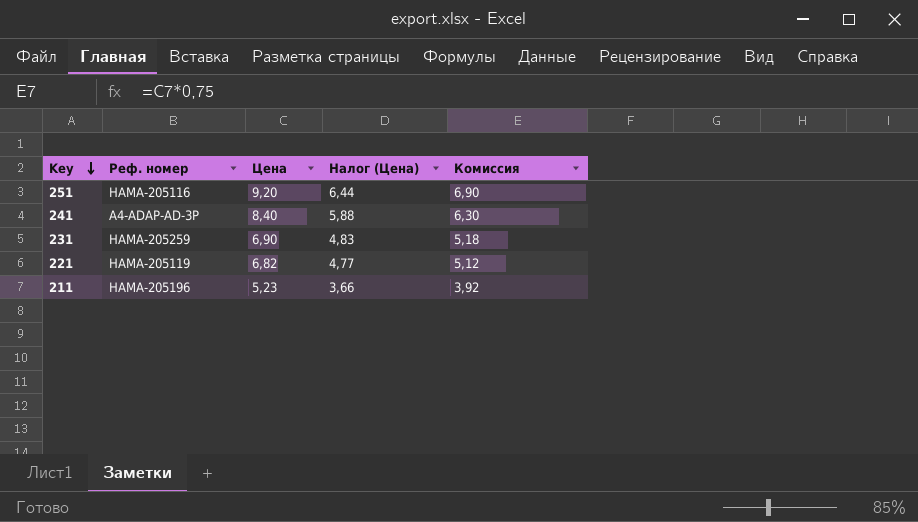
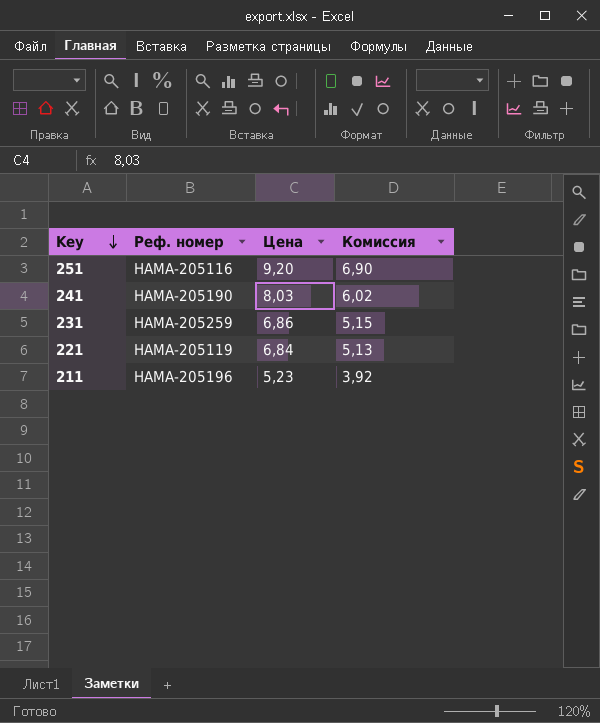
column Налог (Цена) | formula: [Цена] * 0,7 -> none
241 | Реф. номер: A4-ADAP-AD-3P -> HAMA-205190
241 | Цена: 8,40 -> 8,03
241 | Комиссия: 6,30 -> 6,02
231 | Цена: 6,90 -> 6,86
231 | Комиссия: 5,18 -> 5,15
221 | Цена: 6,82 -> 6,84
221 | Комиссия: 5,12 -> 5,13

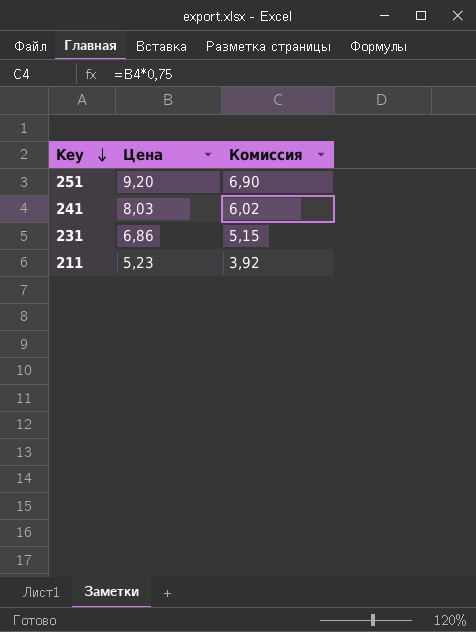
column Реф. номер | position: 2 -> none
row 221: HAMA-205119 | 6,84 | 5,13 -> none

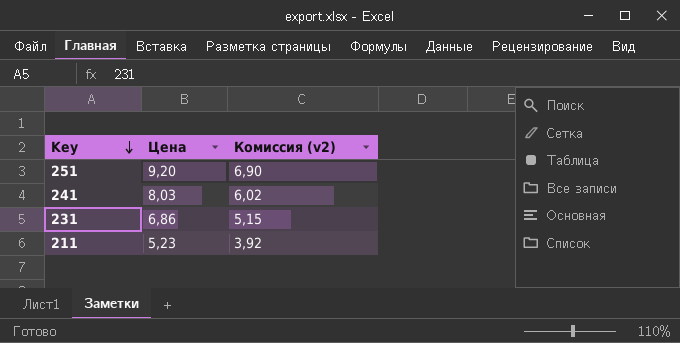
column name: Комиссия -> Комиссия (v2)

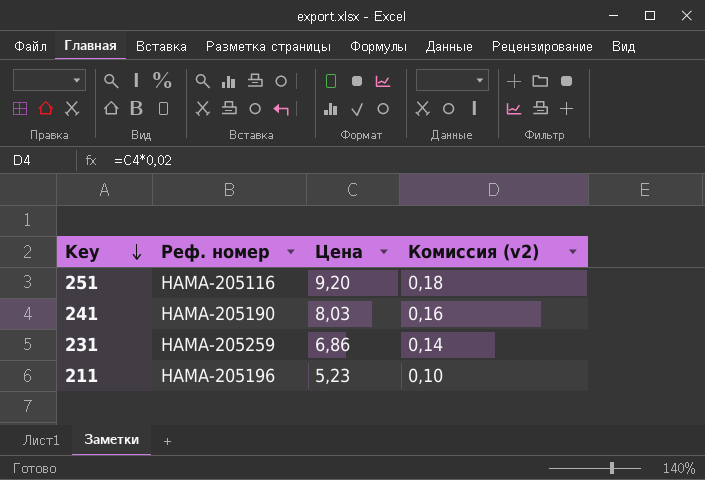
column Реф. номер | position: none -> 2
column Комиссия (v2) | formula: [Цена] * 0,75 -> [Цена] * 0,02

